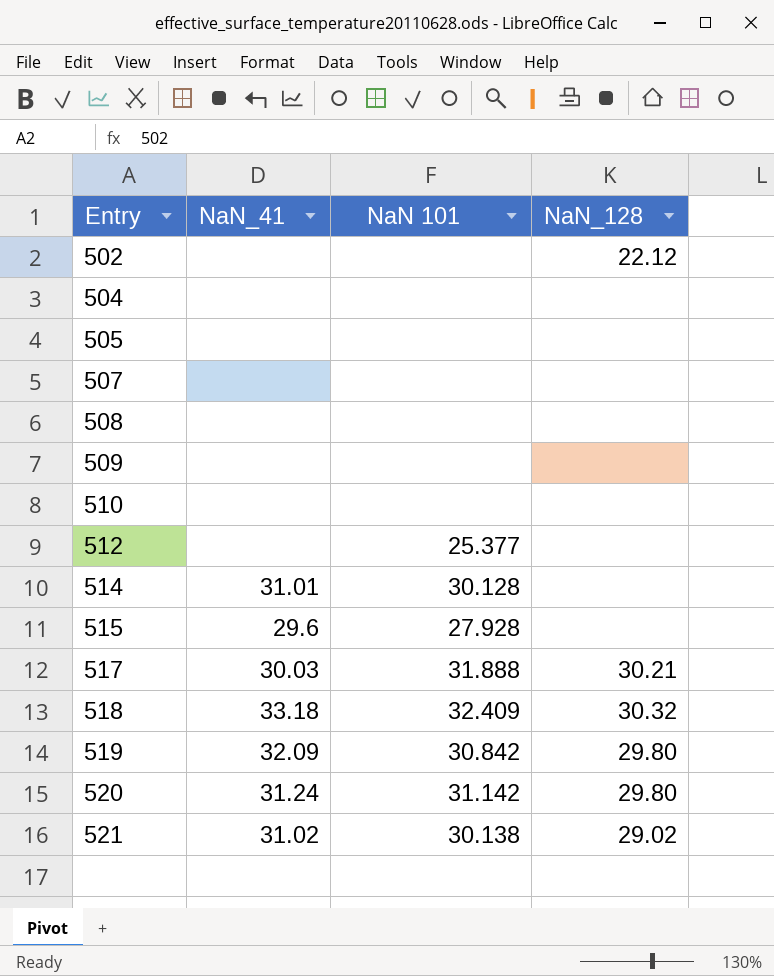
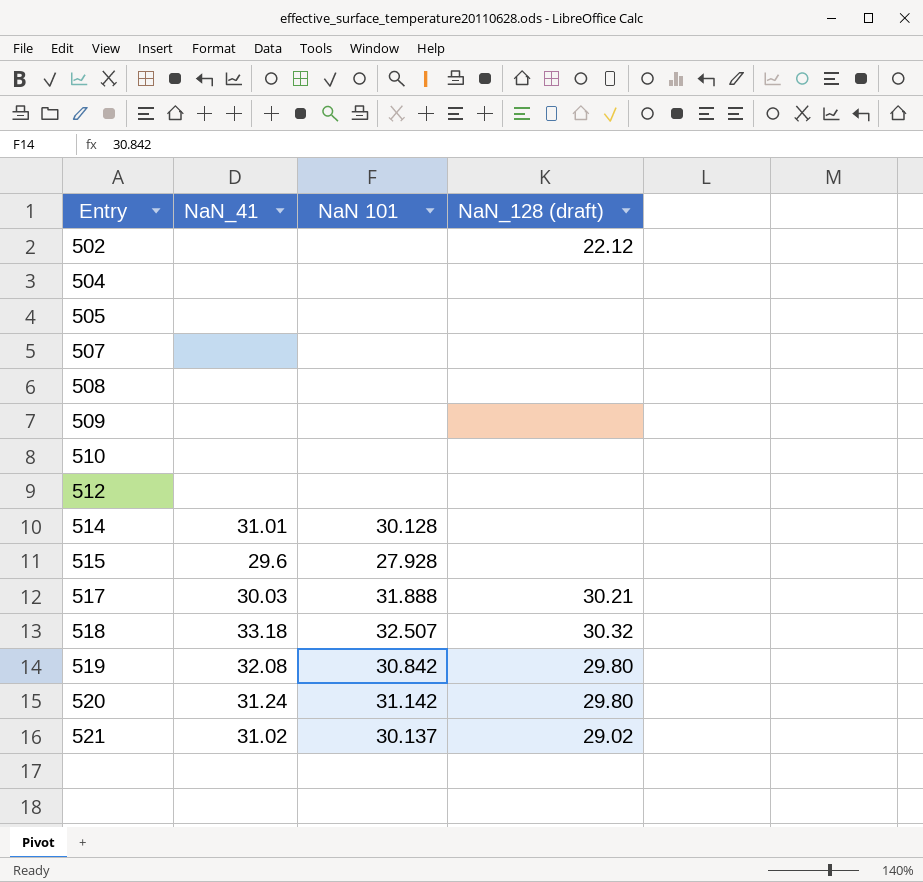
column name: NaN_128 -> NaN_128 (draft)
512 | NaN 101: 25.377 -> none
518 | NaN 101: 32.409 -> 32.507
519 | NaN_41: 32.09 -> 32.08
521 | NaN 101: 30.138 -> 30.137

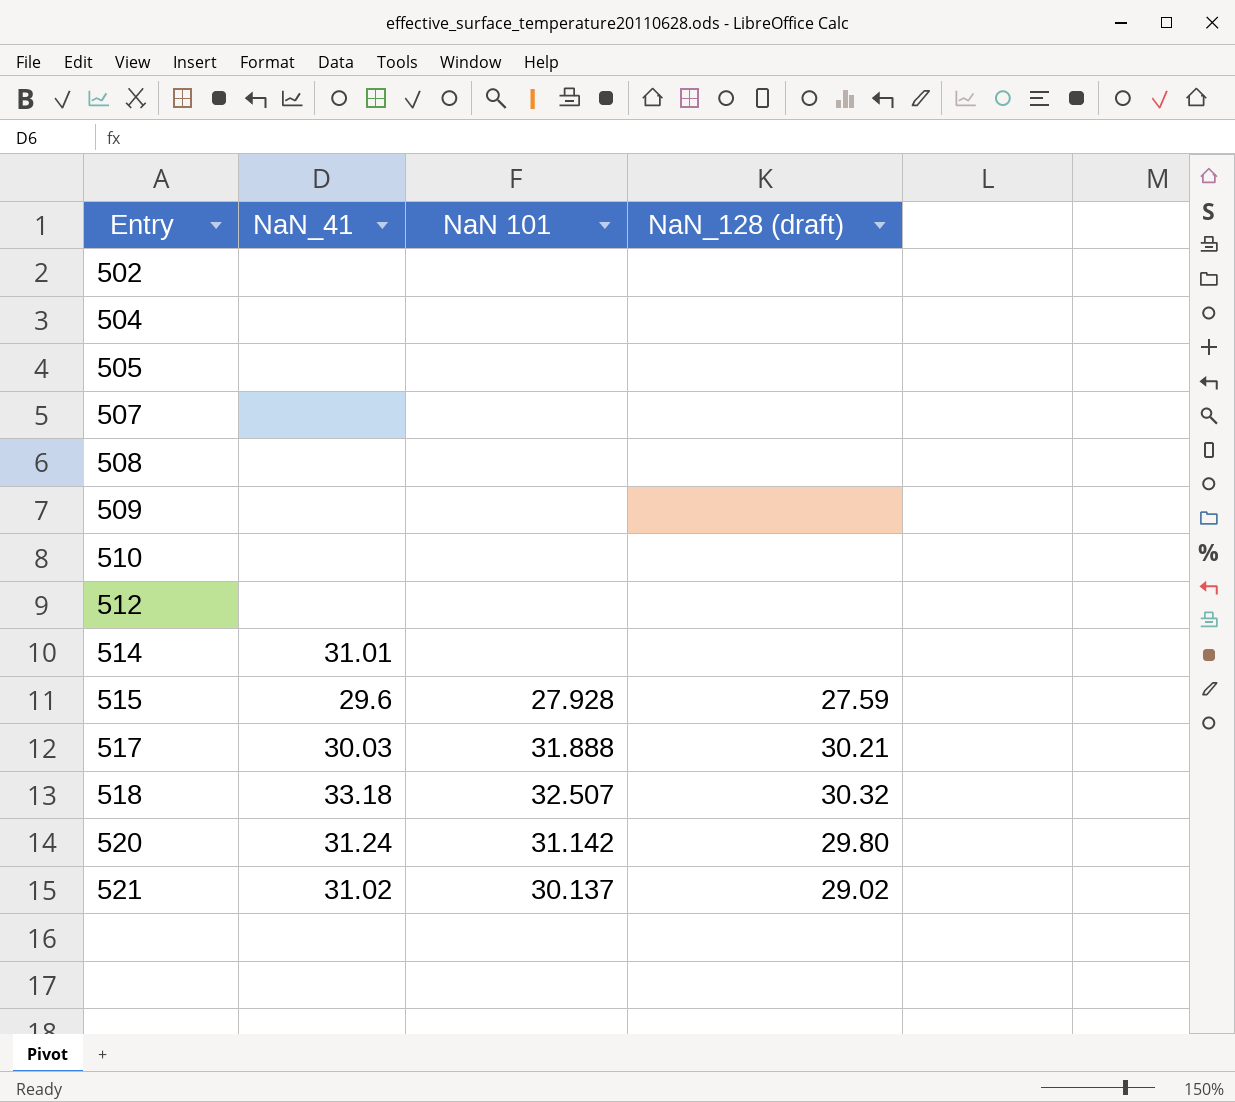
row 519: 32.08 | 30.842 | 29.80 -> none
502 | NaN_128 (draft): 22.12 -> none
514 | NaN 101: 30.128 -> none
515 | NaN_128 (draft): none -> 27.59

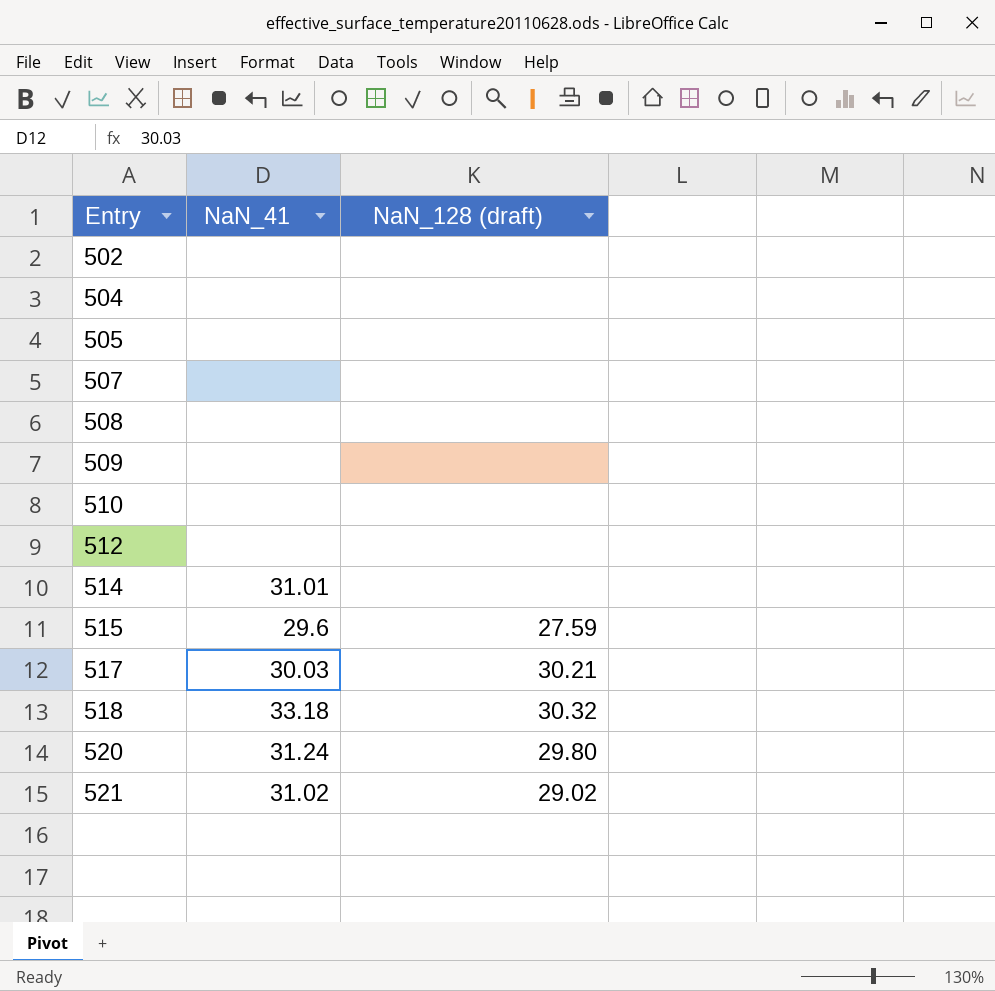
column NaN 101 | position: 3 -> none

